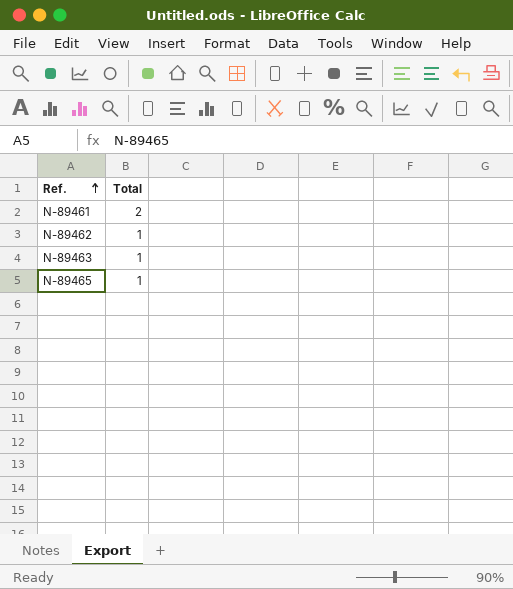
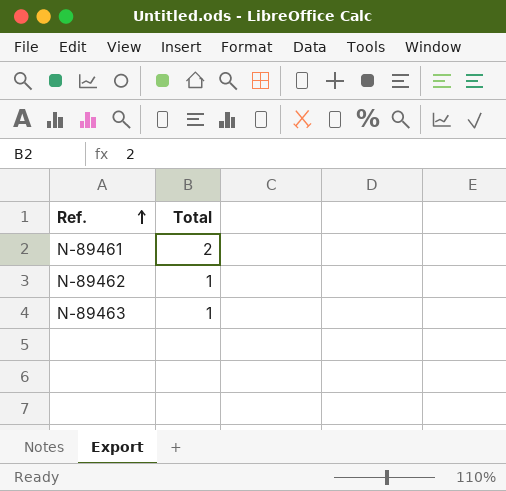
row N-89465: 1 -> none

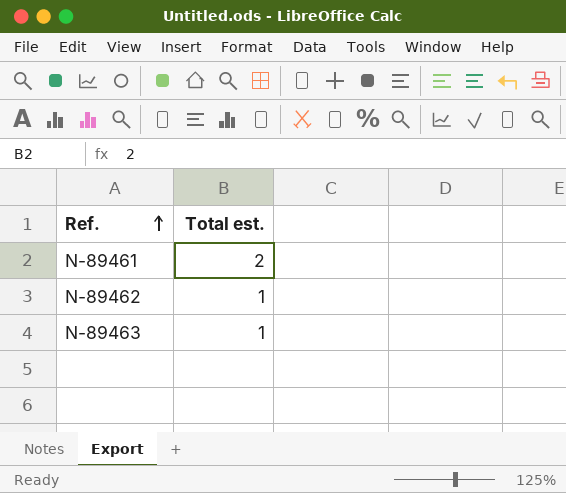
column name: Total -> Total est.

